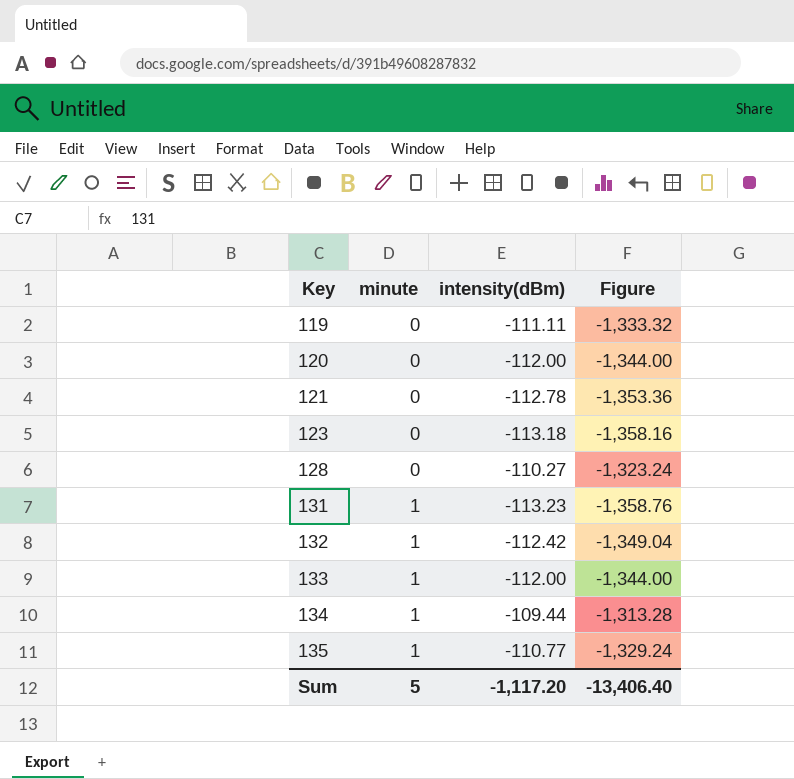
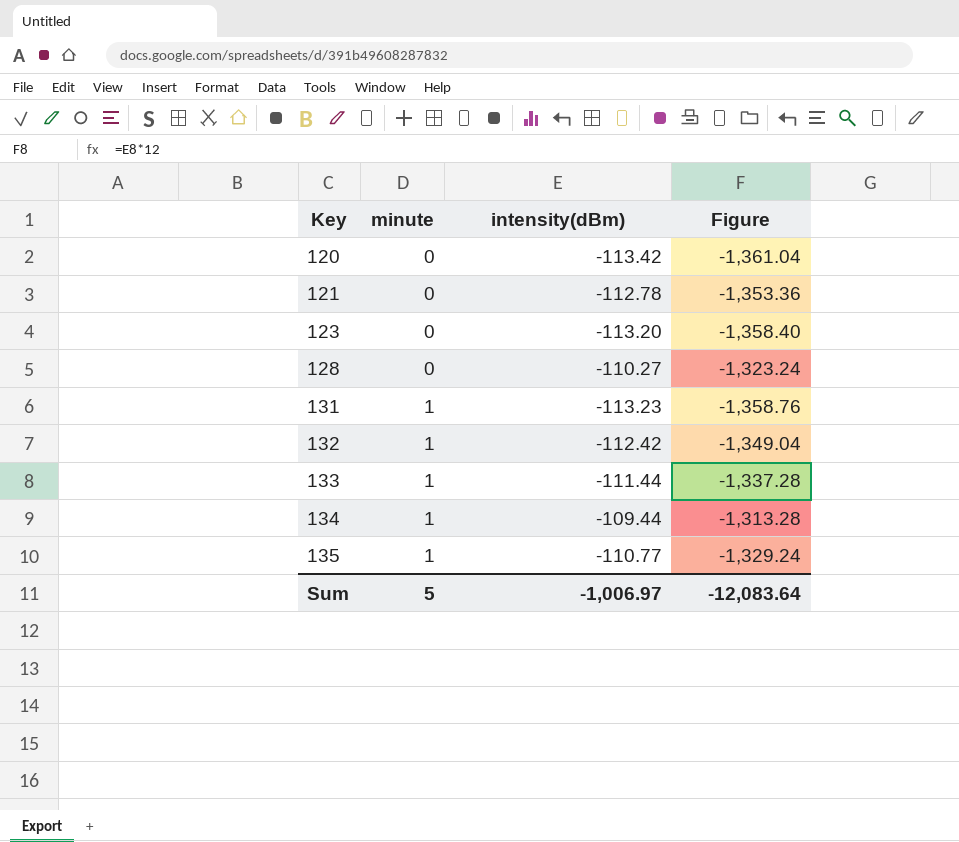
row 119: 0 | -111.11 | -1,333.32 -> none
120 | intensity(dBm): -112.00 -> -113.42
120 | Figure: -1,344.00 -> -1,361.04
123 | intensity(dBm): -113.18 -> -113.20
123 | Figure: -1,358.16 -> -1,358.40
133 | intensity(dBm): -112.00 -> -111.44
133 | Figure: -1,344.00 -> -1,337.28
Sum | intensity(dBm): -1,117.20 -> -1,006.97
Sum | Figure: -13,406.40 -> -12,083.64

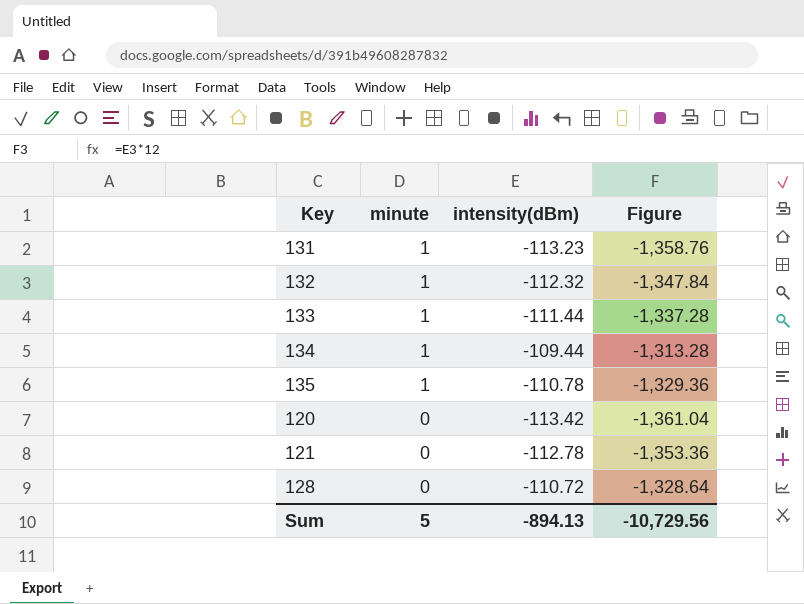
row order: Key ascending -> minute descending
row 123: 0 | -113.20 | -1,358.40 -> none
132 | intensity(dBm): -112.42 -> -112.32
132 | Figure: -1,349.04 -> -1,347.84
135 | intensity(dBm): -110.77 -> -110.78
135 | Figure: -1,329.24 -> -1,329.36
128 | intensity(dBm): -110.27 -> -110.72
128 | Figure: -1,323.24 -> -1,328.64
Sum | intensity(dBm): -1,006.97 -> -894.13
Sum | Figure: -12,083.64 -> -10,729.56

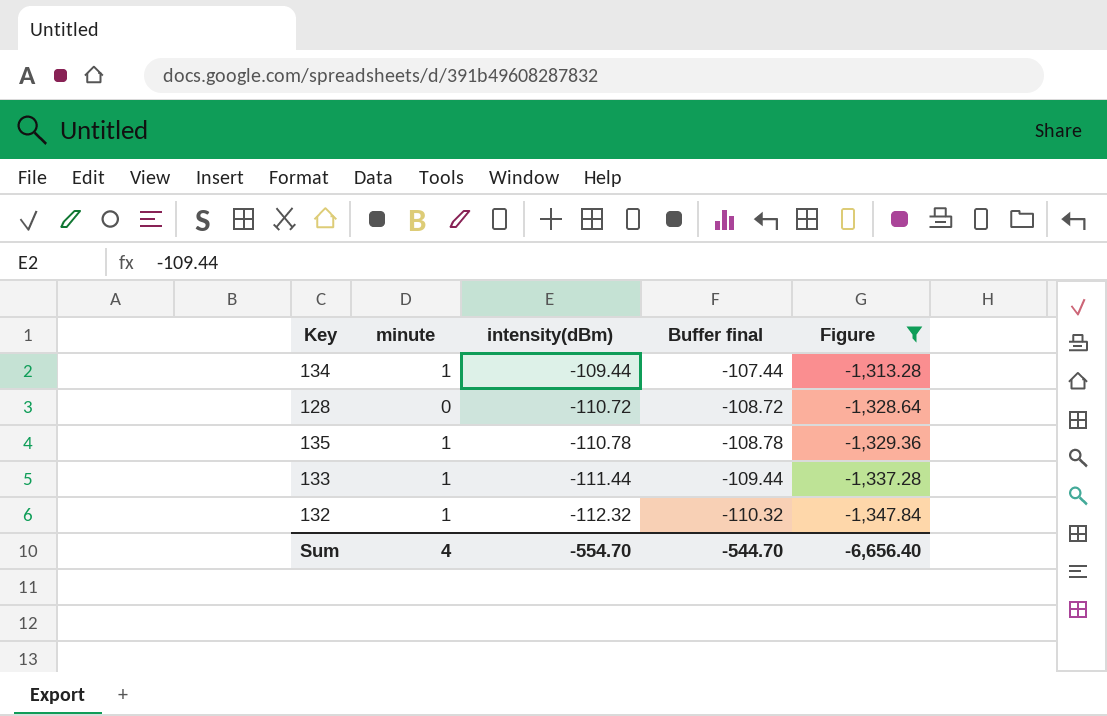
filter: none -> Figure >= -1,347.84
row order: minute descending -> intensity(dBm) descending
column Buffer final | formula: none -> [intensity(dBm)] + 2
Sum | minute: 5 -> 4
Sum | intensity(dBm): -894.13 -> -554.70
Sum | Figure: -10,729.56 -> -6,656.40

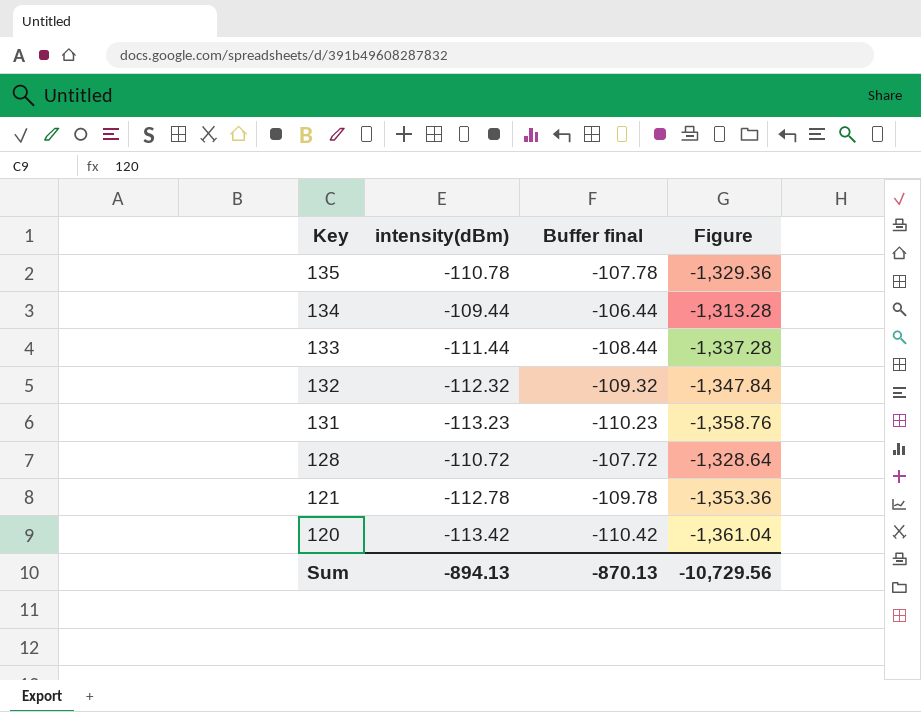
filter: Figure >= -1,347.84 -> none
row order: intensity(dBm) descending -> Key descending
column minute | position: 2 -> none
column Buffer final | formula: [intensity(dBm)] + 2 -> [intensity(dBm)] + 3
Sum | intensity(dBm): -554.70 -> -894.13
Sum | Buffer final: -544.70 -> -870.13
Sum | Figure: -6,656.40 -> -10,729.56

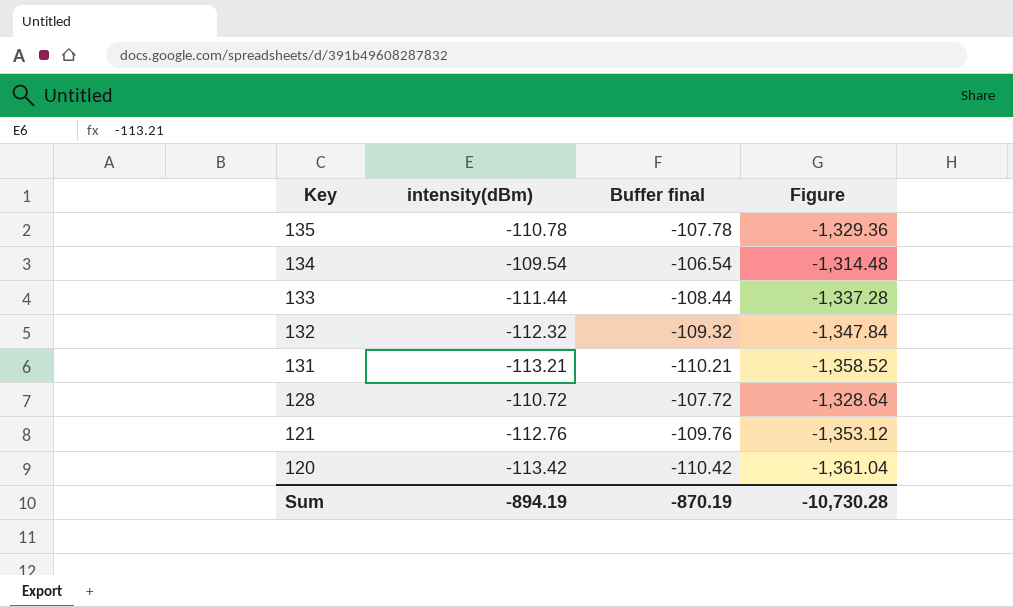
134 | intensity(dBm): -109.44 -> -109.54
134 | Buffer final: -106.44 -> -106.54
134 | Figure: -1,313.28 -> -1,314.48
131 | intensity(dBm): -113.23 -> -113.21
131 | Buffer final: -110.23 -> -110.21
131 | Figure: -1,358.76 -> -1,358.52
121 | intensity(dBm): -112.78 -> -112.76
121 | Buffer final: -109.78 -> -109.76
121 | Figure: -1,353.36 -> -1,353.12
Sum | intensity(dBm): -894.13 -> -894.19
Sum | Buffer final: -870.13 -> -870.19
Sum | Figure: -10,729.56 -> -10,730.28

